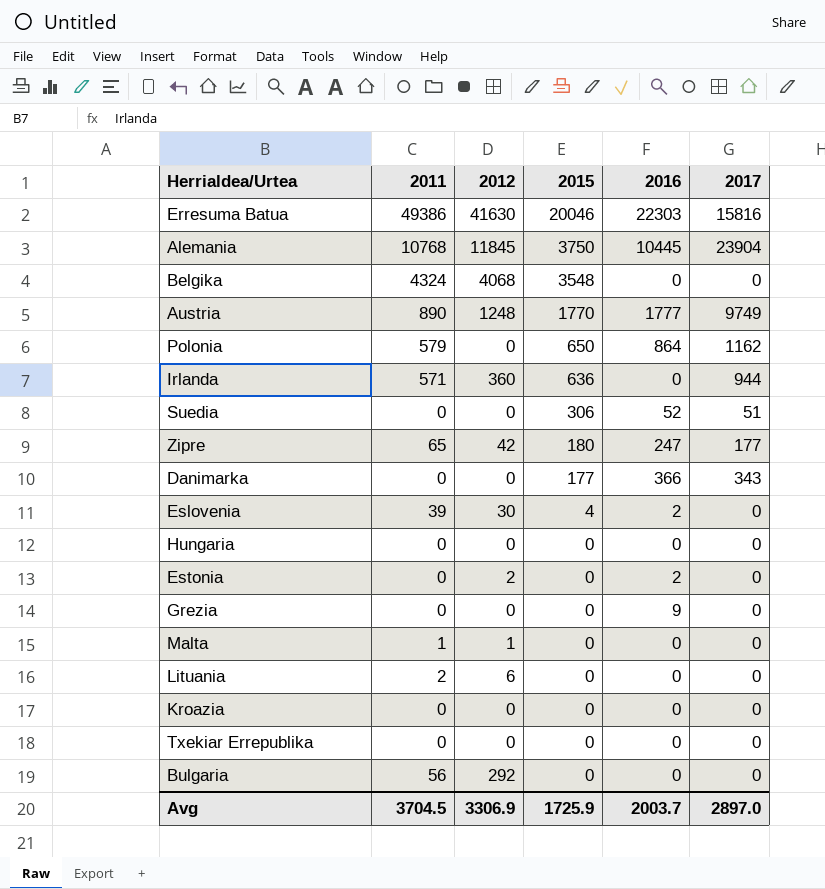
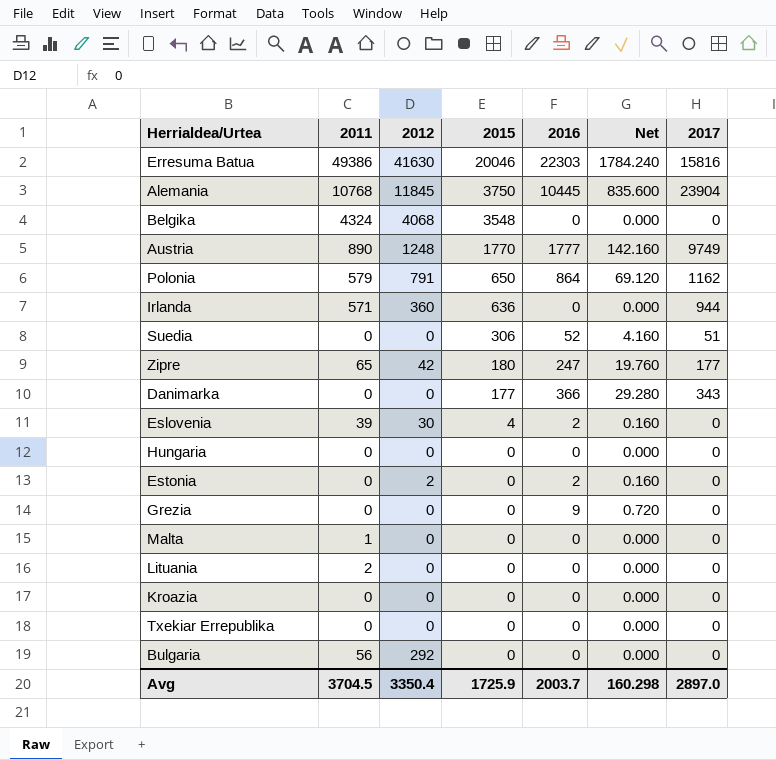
column Net | formula: none -> [2016] * 0.08
Polonia | 2012: 0 -> 791
Malta | 2012: 1 -> 0
Lituania | 2012: 6 -> 0
Avg | 2012: 3306.9 -> 3350.4

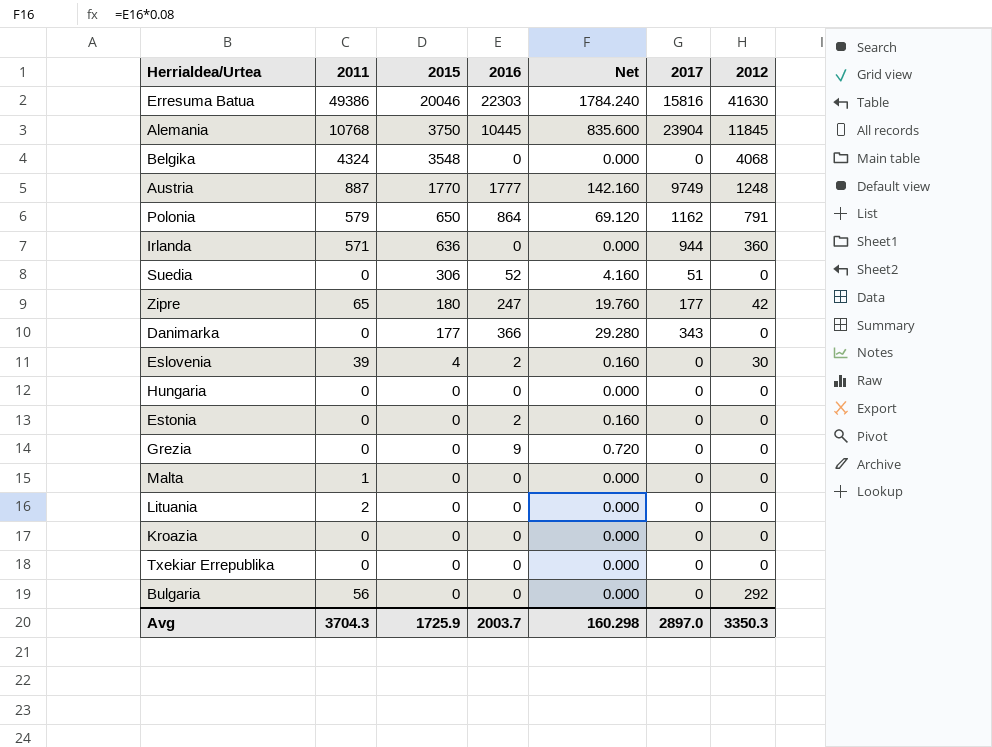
column 2012 | position: 3 -> 7
Austria | 2011: 890 -> 887
Estonia | 2012: 2 -> 0
Avg | 2011: 3704.5 -> 3704.3
Avg | 2012: 3350.4 -> 3350.3

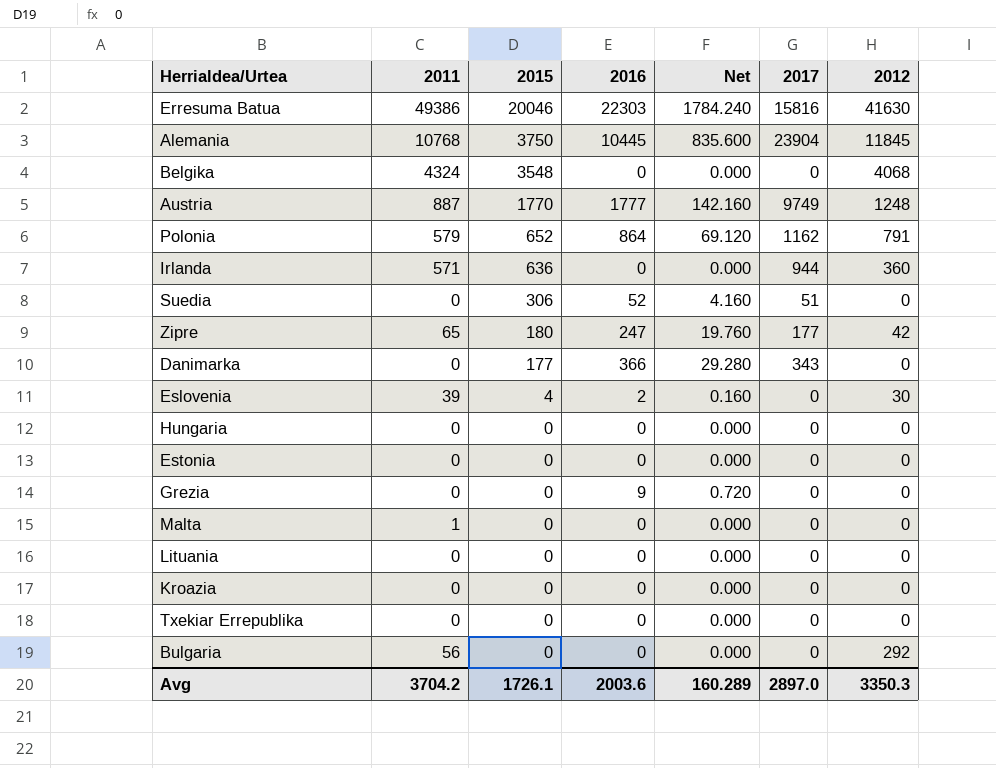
Polonia | 2015: 650 -> 652
Estonia | 2016: 2 -> 0
Estonia | Net: 0.160 -> 0.000
Lituania | 2011: 2 -> 0
Avg | 2011: 3704.3 -> 3704.2
Avg | 2015: 1725.9 -> 1726.1
Avg | 2016: 2003.7 -> 2003.6
Avg | Net: 160.298 -> 160.289

